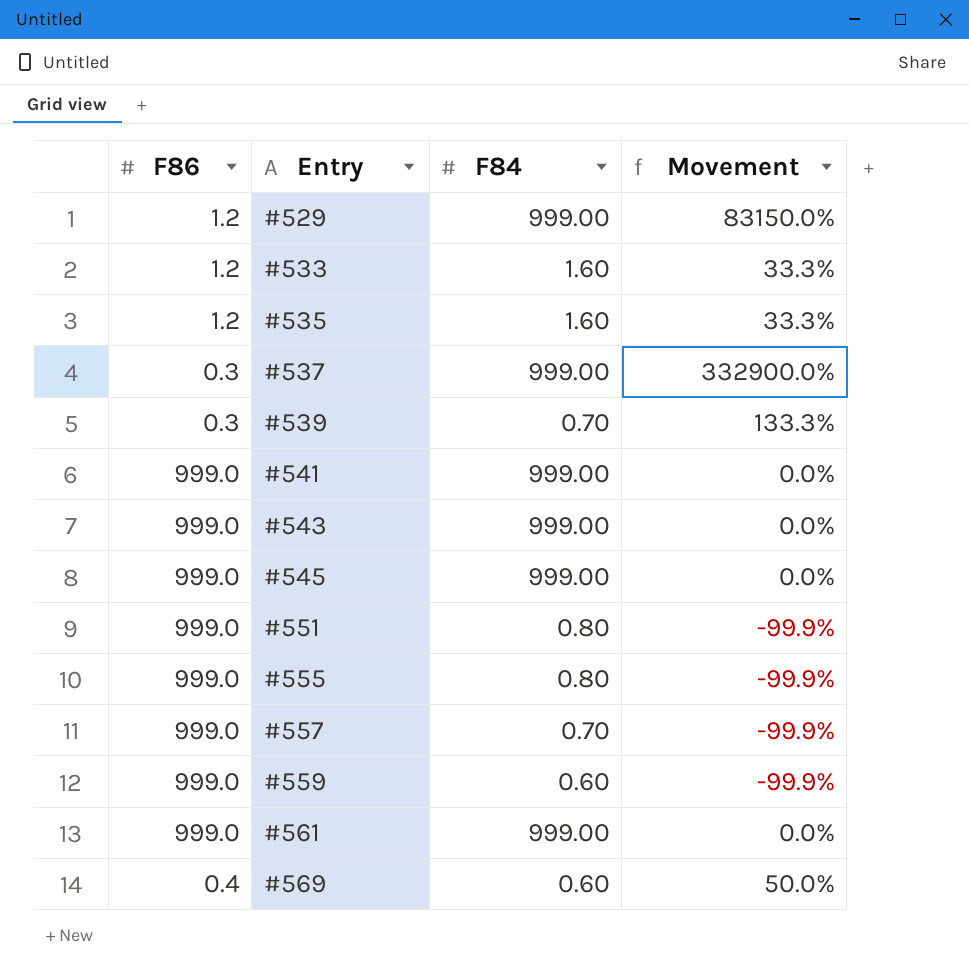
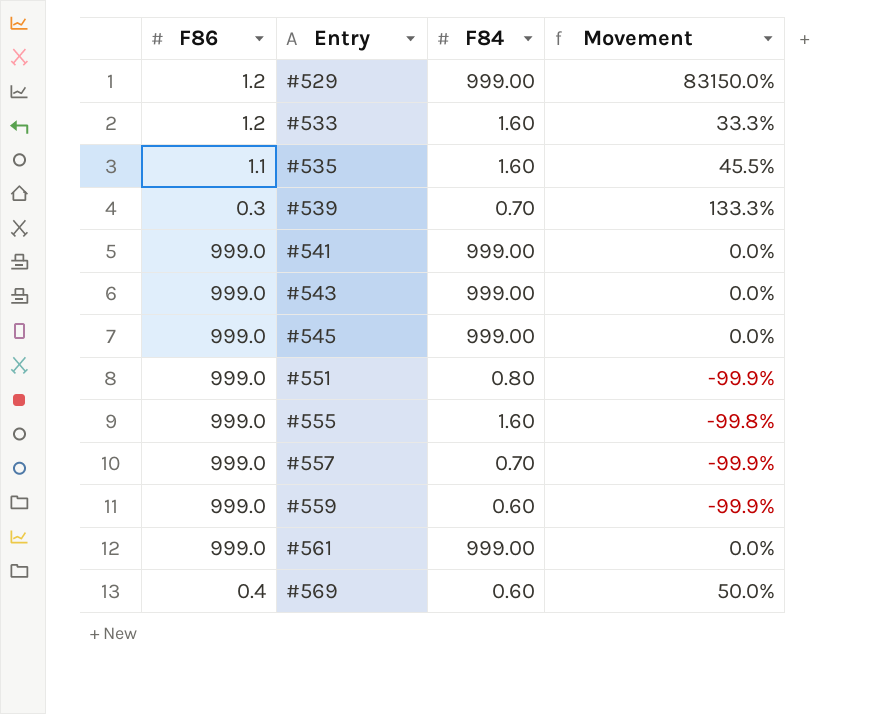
row #537: 0.3 | 999.00 | 332900.0% -> none
#535 | F86: 1.2 -> 1.1
#535 | Movement: 33.3% -> 45.5%
#555 | F84: 0.80 -> 1.60
#555 | Movement: -99.9% -> -99.8%

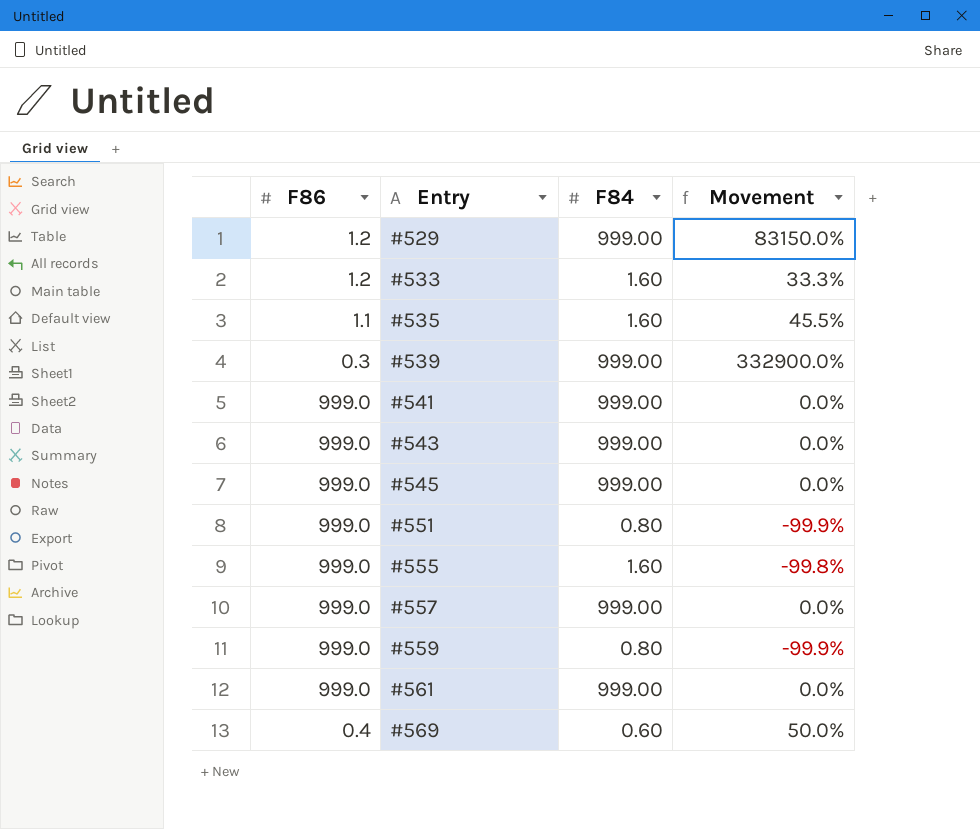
#539 | F84: 0.70 -> 999.00
#539 | Movement: 133.3% -> 332900.0%
#557 | F84: 0.70 -> 999.00
#557 | Movement: -99.9% -> 0.0%
#559 | F84: 0.60 -> 0.80

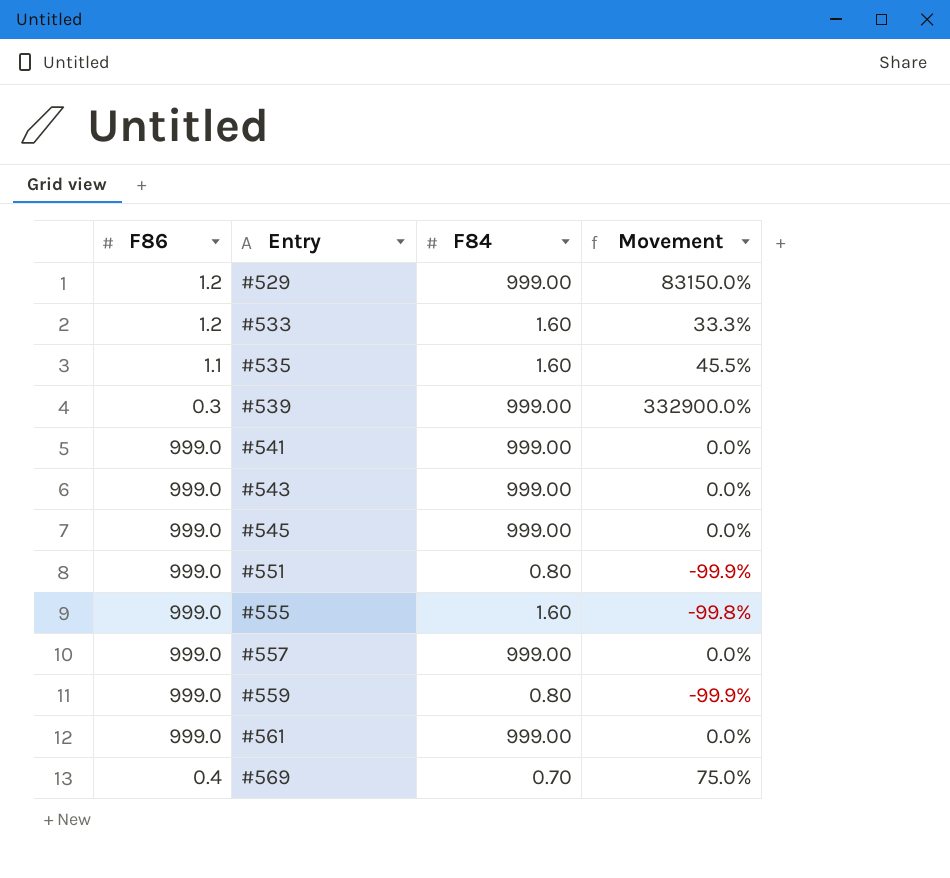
#569 | F84: 0.60 -> 0.70
#569 | Movement: 50.0% -> 75.0%

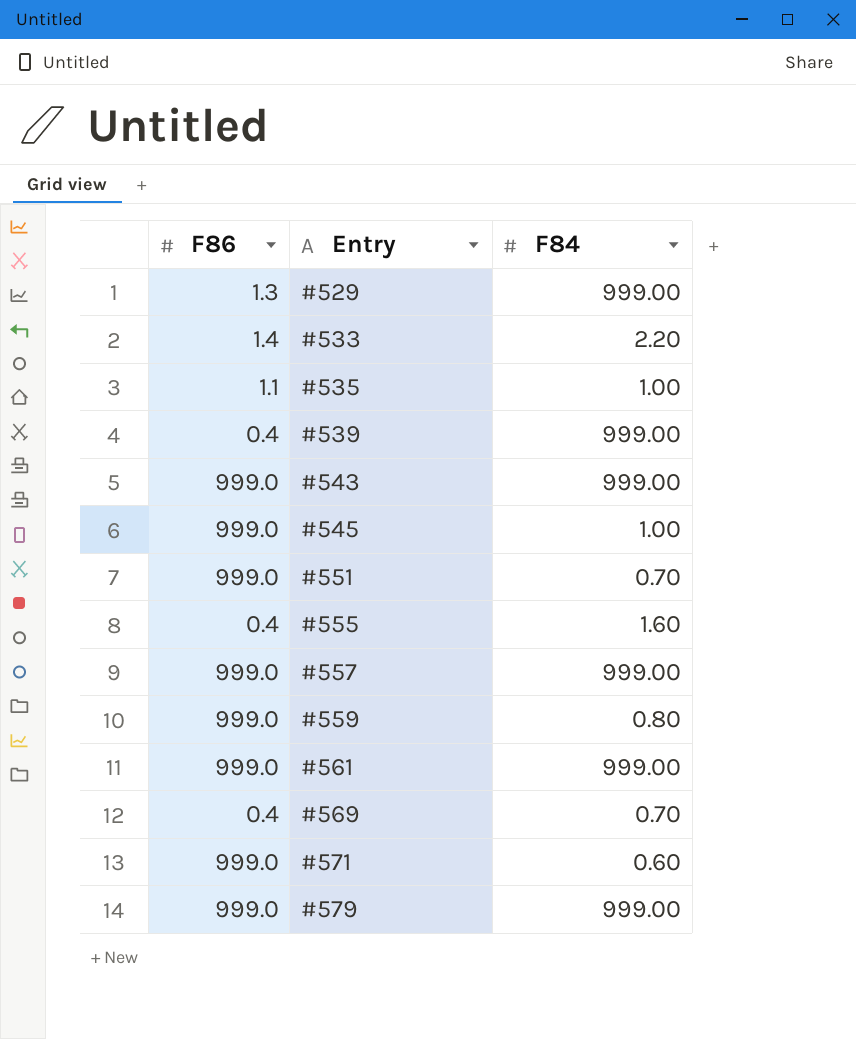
column Movement | formula: ([F84] - [F86]) / [F86] -> none
row #541: 999.0 | 999.00 | 0.0% -> none
#529 | F86: 1.2 -> 1.3
#533 | F86: 1.2 -> 1.4
#533 | F84: 1.60 -> 2.20
#535 | F84: 1.60 -> 1.00
#539 | F86: 0.3 -> 0.4
#545 | F84: 999.00 -> 1.00
#551 | F84: 0.80 -> 0.70
#555 | F86: 999.0 -> 0.4
row #571: none -> 999.0 | 0.60
row #579: none -> 999.0 | 999.00

